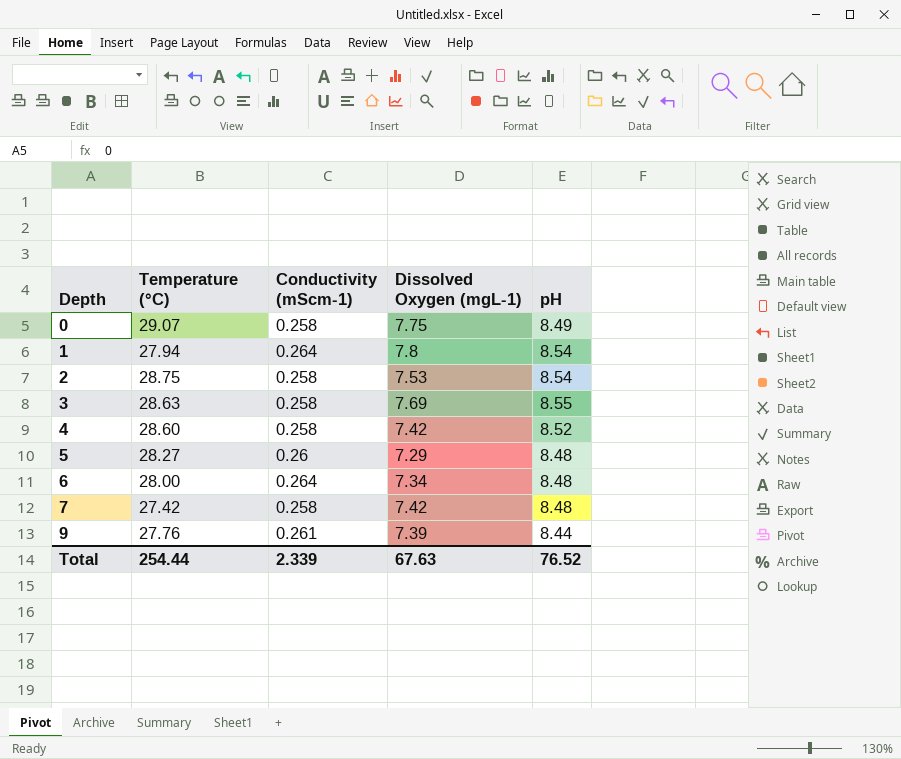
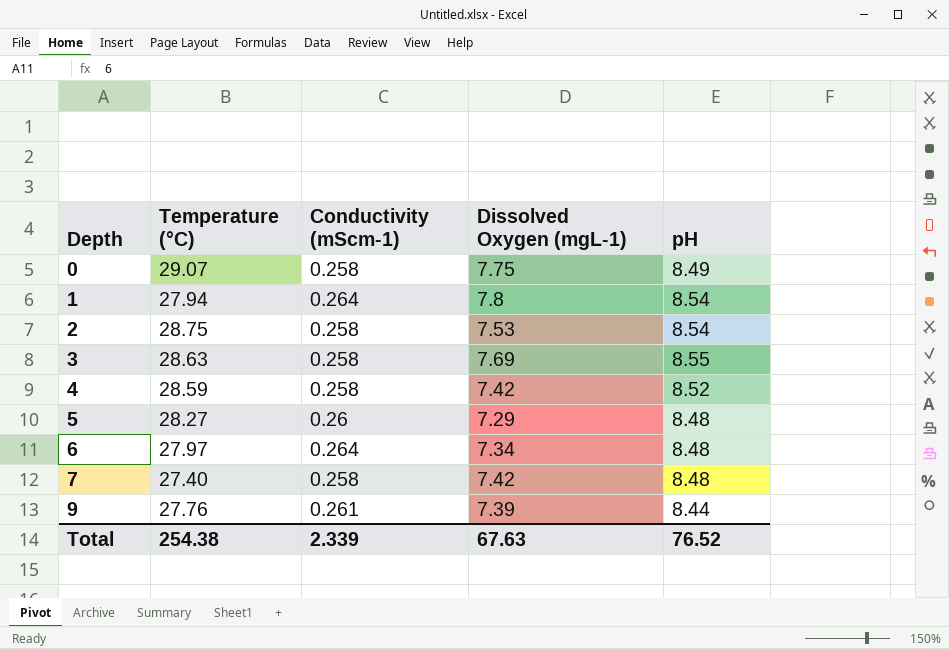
4 | Temperature (°C): 28.60 -> 28.59
6 | Temperature (°C): 28.00 -> 27.97
7 | Temperature (°C): 27.42 -> 27.40
Total | Temperature (°C): 254.44 -> 254.38

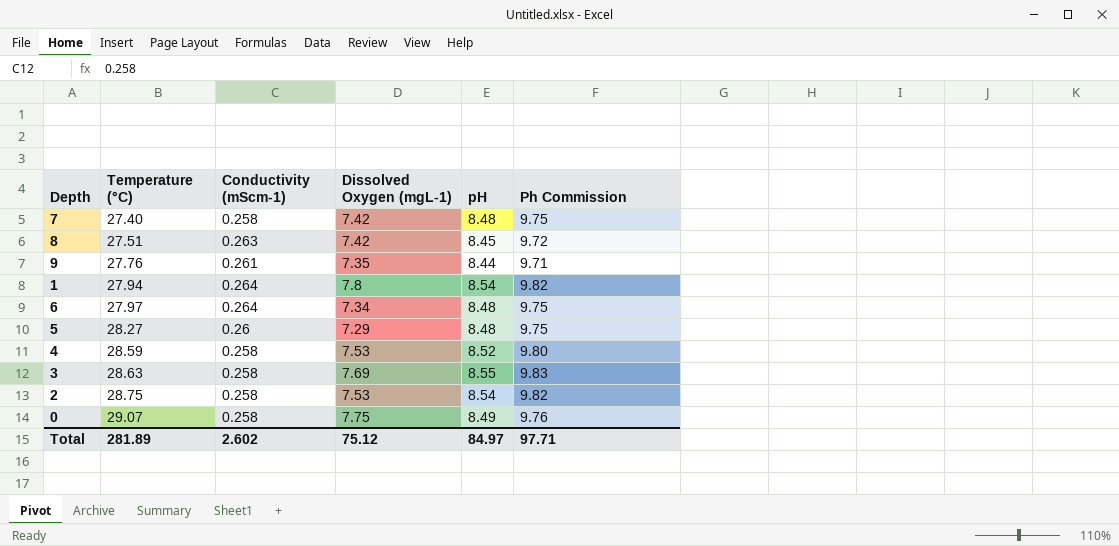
row order: Depth ascending -> Temperature (°C) ascending
column Ph Commission | formula: none -> [pH] * 1.15
row 8: none -> 27.51 | 0.263 | 7.42 | 8.45 | 9.72
9 | Dissolved Oxygen (mgL-1): 7.39 -> 7.35
4 | Dissolved Oxygen (mgL-1): 7.42 -> 7.53
Total | Temperature (°C): 254.38 -> 281.89
Total | Conductivity (mScm-1): 2.339 -> 2.602
Total | Dissolved Oxygen (mgL-1): 67.63 -> 75.12
Total | pH: 76.52 -> 84.97

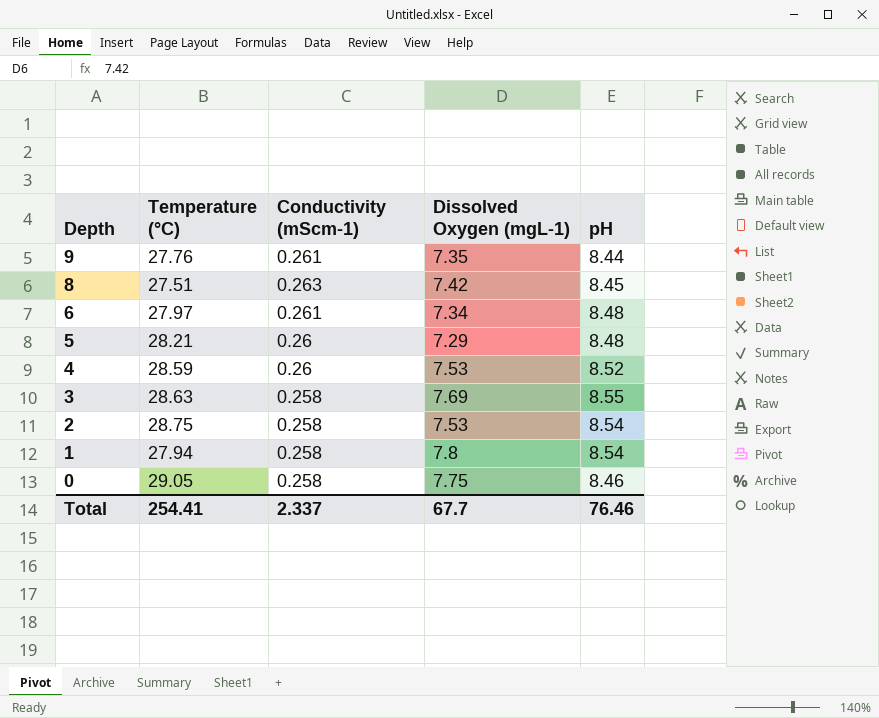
row order: Temperature (°C) ascending -> Depth descending
column Ph Commission | formula: [pH] * 1.15 -> none
row 7: 27.40 | 0.258 | 7.42 | 8.48 | 9.75 -> none
6 | Conductivity (mScm-1): 0.264 -> 0.261
5 | Temperature (°C): 28.27 -> 28.21
4 | Conductivity (mScm-1): 0.258 -> 0.26
1 | Conductivity (mScm-1): 0.264 -> 0.258
0 | Temperature (°C): 29.07 -> 29.05
0 | pH: 8.49 -> 8.46
Total | Temperature (°C): 281.89 -> 254.41
Total | Conductivity (mScm-1): 2.602 -> 2.337
Total | Dissolved Oxygen (mgL-1): 75.12 -> 67.7
Total | pH: 84.97 -> 76.46

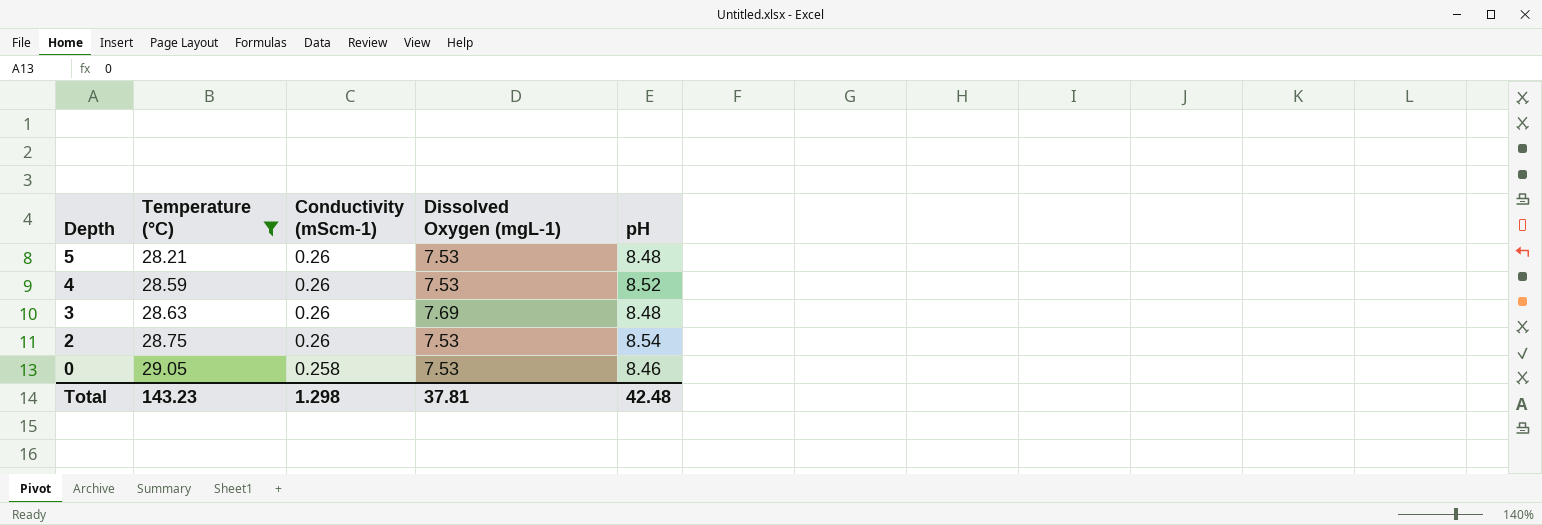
filter: none -> Temperature (°C) >= 28.21
5 | Dissolved Oxygen (mgL-1): 7.29 -> 7.53
3 | Conductivity (mScm-1): 0.258 -> 0.26
3 | pH: 8.55 -> 8.48
2 | Conductivity (mScm-1): 0.258 -> 0.26
0 | Dissolved Oxygen (mgL-1): 7.75 -> 7.53
Total | Temperature (°C): 254.41 -> 143.23
Total | Conductivity (mScm-1): 2.337 -> 1.298
Total | Dissolved Oxygen (mgL-1): 67.7 -> 37.81
Total | pH: 76.46 -> 42.48

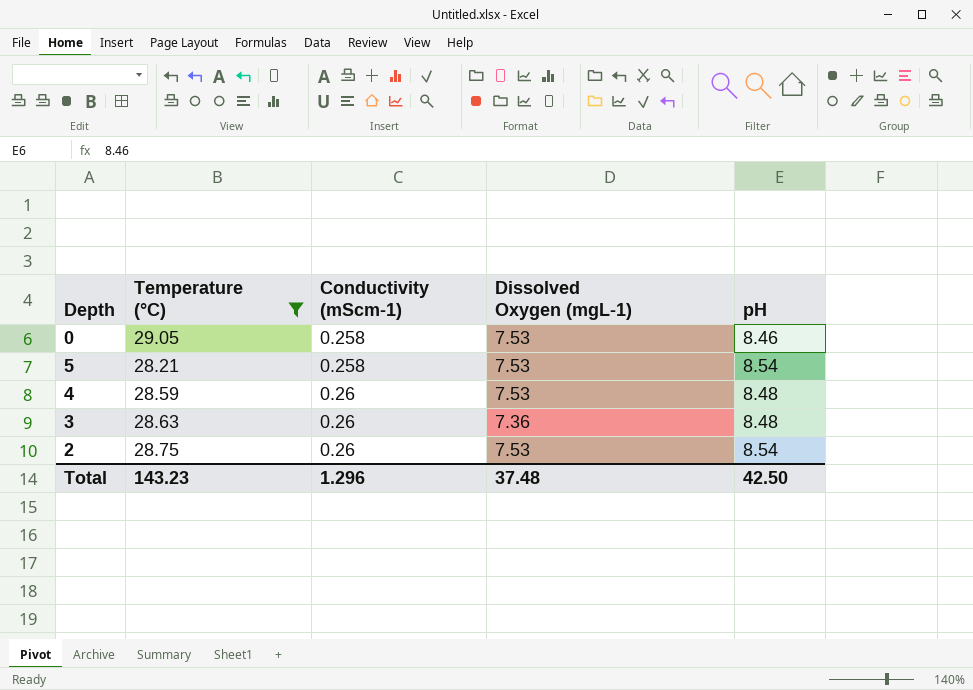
row order: Depth descending -> Conductivity (mScm-1) ascending
5 | Conductivity (mScm-1): 0.26 -> 0.258
5 | pH: 8.48 -> 8.54
4 | pH: 8.52 -> 8.48
3 | Dissolved Oxygen (mgL-1): 7.69 -> 7.36
Total | Conductivity (mScm-1): 1.298 -> 1.296
Total | Dissolved Oxygen (mgL-1): 37.81 -> 37.48
Total | pH: 42.48 -> 42.50

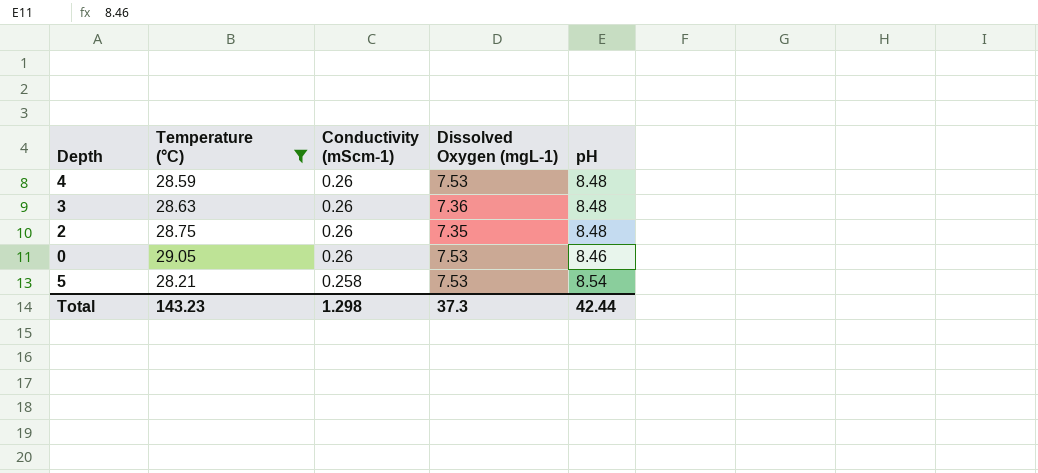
row order: Conductivity (mScm-1) ascending -> Conductivity (mScm-1) descending
2 | Dissolved Oxygen (mgL-1): 7.53 -> 7.35
2 | pH: 8.54 -> 8.48
0 | Conductivity (mScm-1): 0.258 -> 0.26
Total | Conductivity (mScm-1): 1.296 -> 1.298
Total | Dissolved Oxygen (mgL-1): 37.48 -> 37.3
Total | pH: 42.50 -> 42.44

